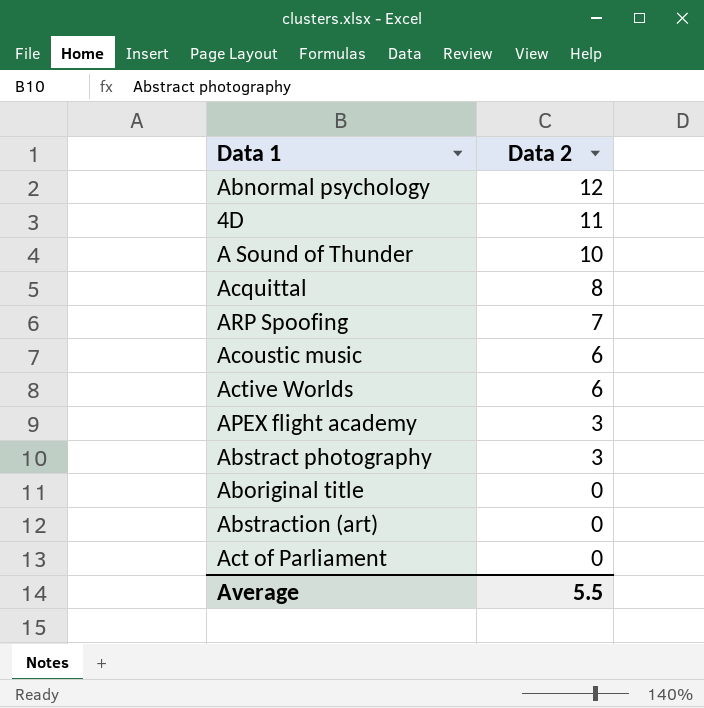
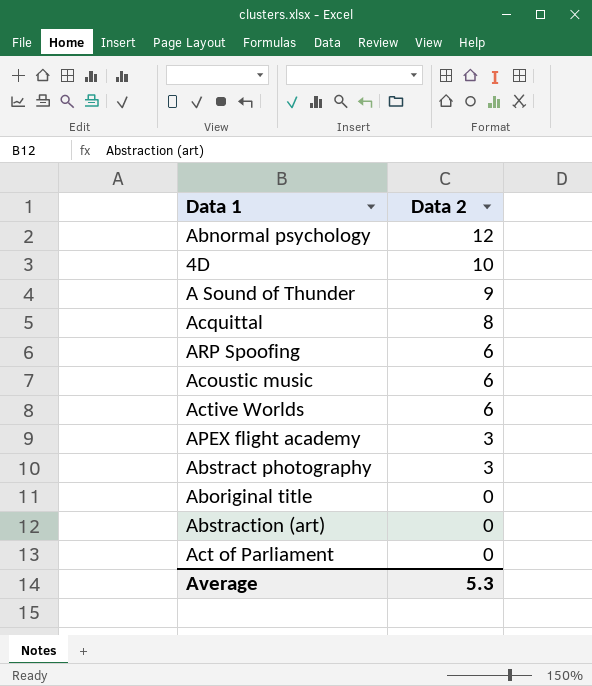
4D | Data 2: 11 -> 10
A Sound of Thunder | Data 2: 10 -> 9
ARP Spoofing | Data 2: 7 -> 6
Average | Data 2: 5.5 -> 5.3

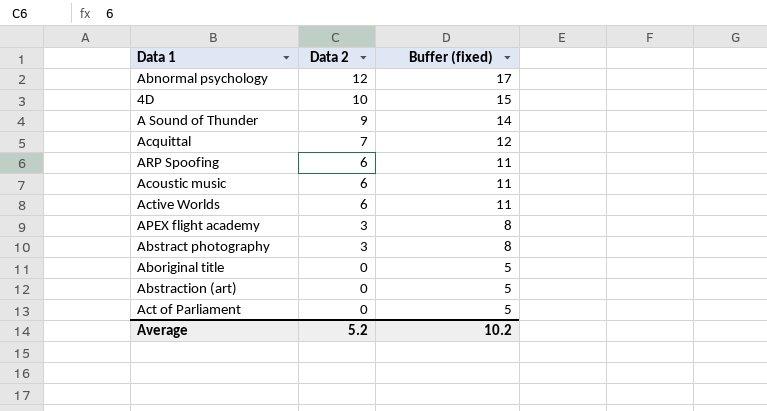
column Buffer (fixed) | formula: none -> [Data 2] + 5
Acquittal | Data 2: 8 -> 7
Average | Data 2: 5.3 -> 5.2

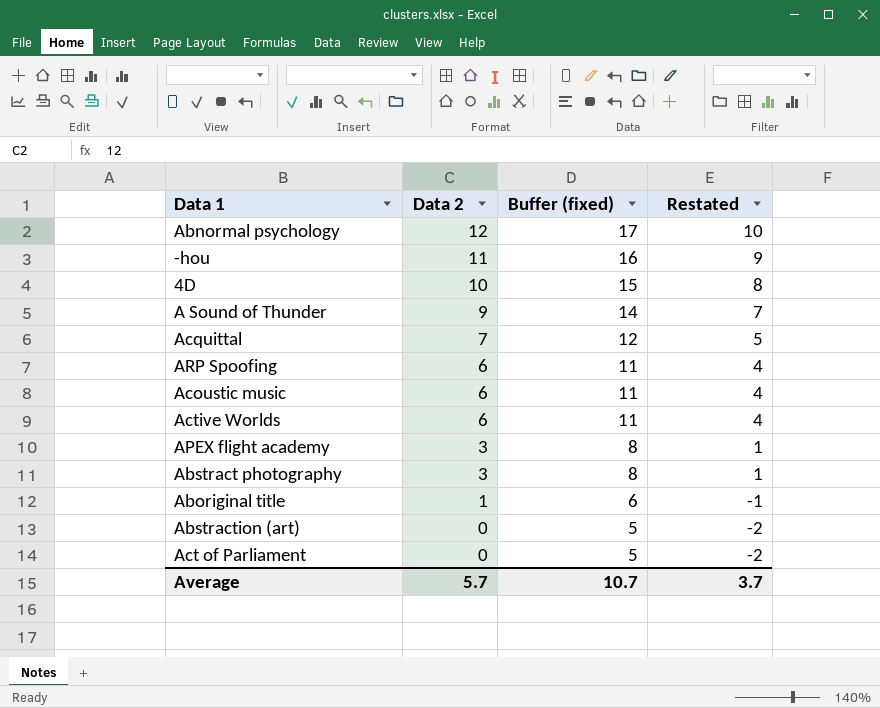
column Restated | formula: none -> [Data 2] - 2
row -hou: none -> 11 | 16 | 9
Aboriginal title | Data 2: 0 -> 1
Aboriginal title | Buffer (fixed): 5 -> 6
Average | Data 2: 5.2 -> 5.7
Average | Buffer (fixed): 10.2 -> 10.7

